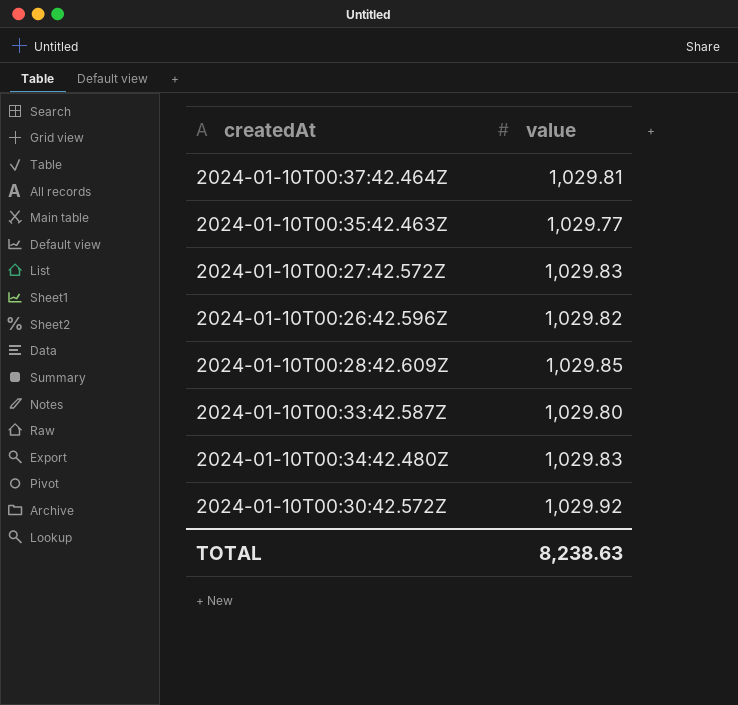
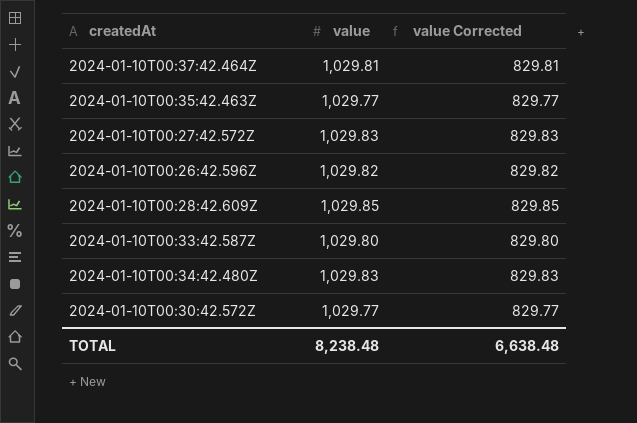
column value Corrected | formula: none -> [value] - 200
2024-01-10T00:30:42.572Z | value: 1,029.92 -> 1,029.77
TOTAL | value: 8,238.63 -> 8,238.48

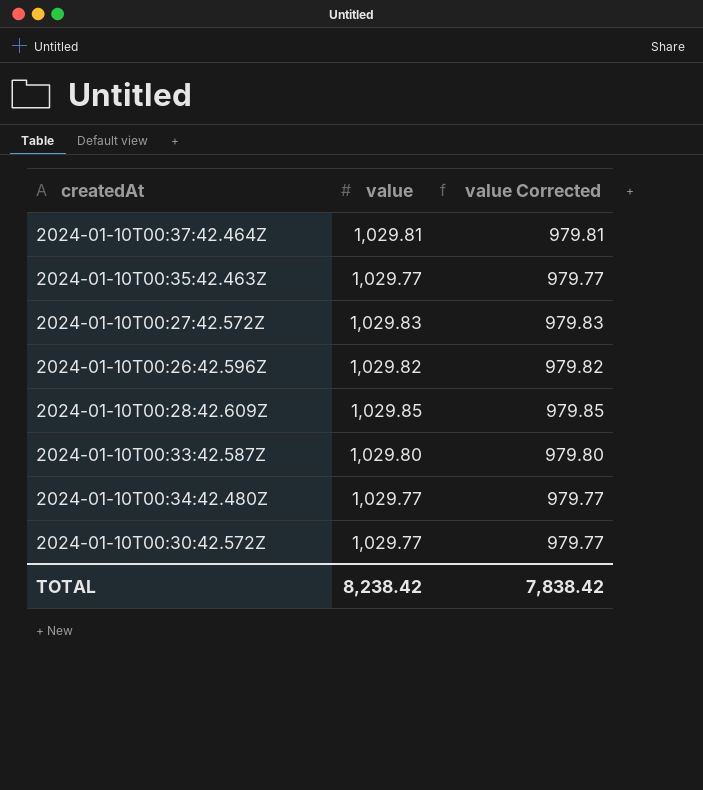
column value Corrected | formula: [value] - 200 -> [value] - 50
2024-01-10T00:34:42.480Z | value: 1,029.83 -> 1,029.77
TOTAL | value: 8,238.48 -> 8,238.42
TOTAL | value Corrected: 6,638.48 -> 7,838.42

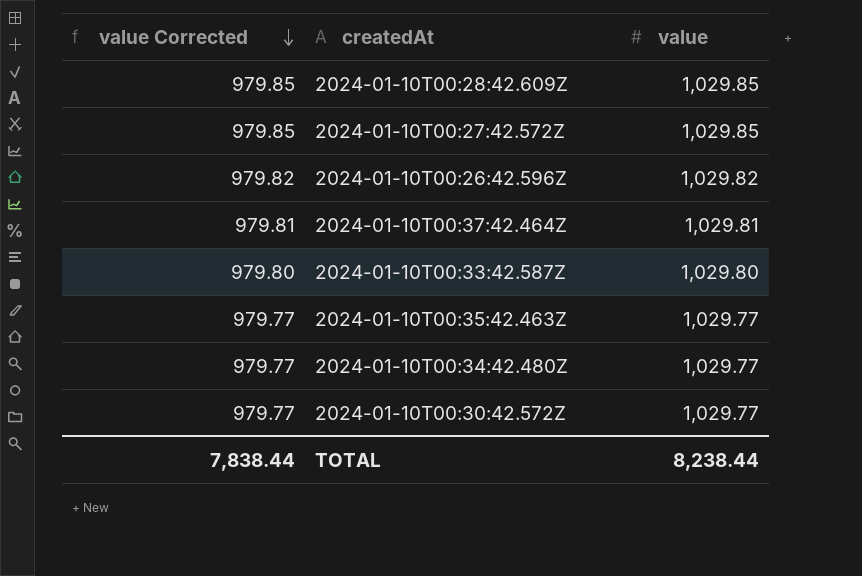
row order: none -> value Corrected descending
column value Corrected | position: 3 -> 1
2024-01-10T00:27:42.572Z | value Corrected: 979.83 -> 979.85
2024-01-10T00:27:42.572Z | value: 1,029.83 -> 1,029.85
TOTAL | value Corrected: 7,838.42 -> 7,838.44
TOTAL | value: 8,238.42 -> 8,238.44

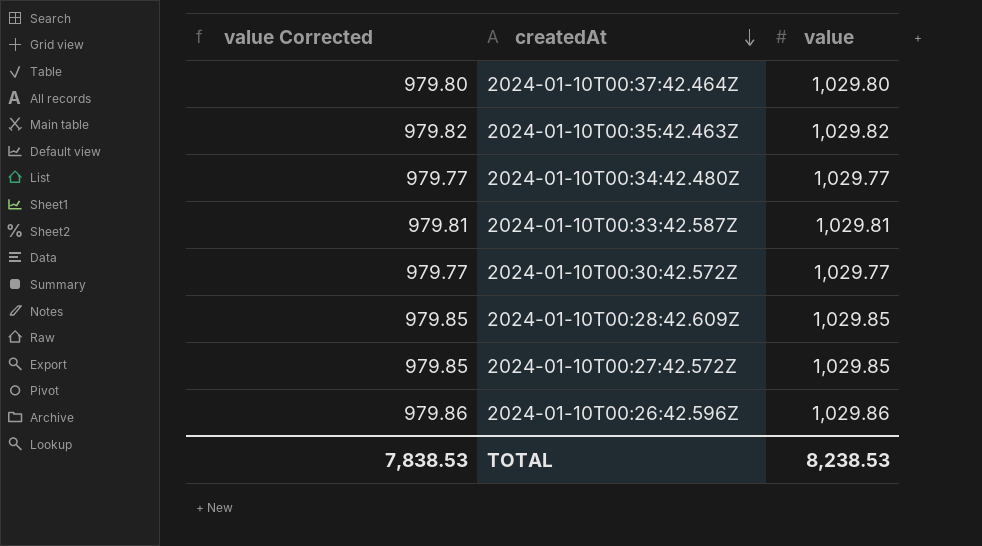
row order: value Corrected descending -> createdAt descending
2024-01-10T00:37:42.464Z | value Corrected: 979.81 -> 979.80
2024-01-10T00:37:42.464Z | value: 1,029.81 -> 1,029.80
2024-01-10T00:35:42.463Z | value Corrected: 979.77 -> 979.82
2024-01-10T00:35:42.463Z | value: 1,029.77 -> 1,029.82
2024-01-10T00:33:42.587Z | value Corrected: 979.80 -> 979.81
2024-01-10T00:33:42.587Z | value: 1,029.80 -> 1,029.81
2024-01-10T00:26:42.596Z | value Corrected: 979.82 -> 979.86
2024-01-10T00:26:42.596Z | value: 1,029.82 -> 1,029.86
TOTAL | value Corrected: 7,838.44 -> 7,838.53
TOTAL | value: 8,238.44 -> 8,238.53

